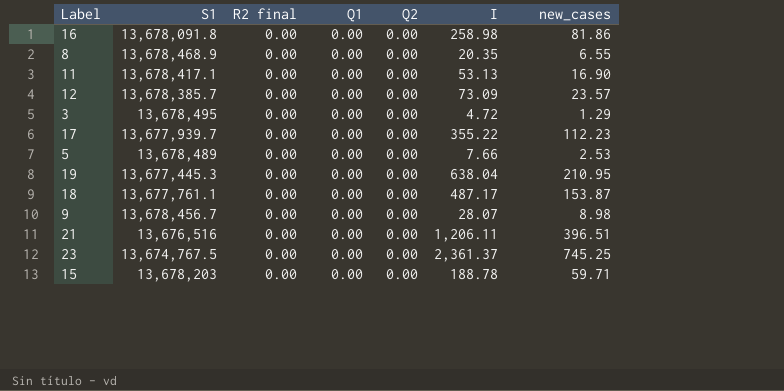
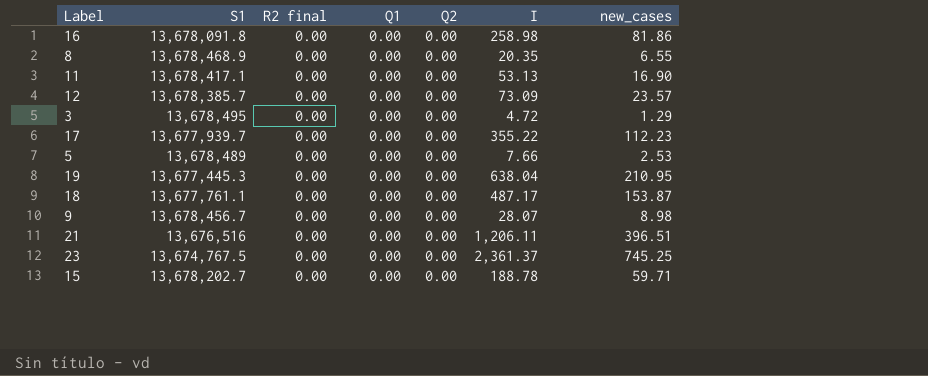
15 | S1: 13,678,203 -> 13,678,202.7

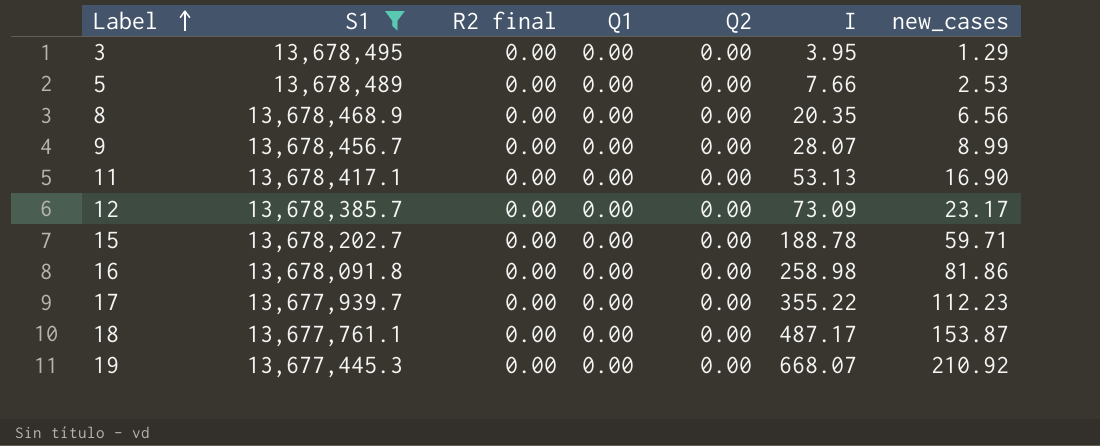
filter: none -> S1 >= 13,677,445.3
row order: none -> Label ascending
3 | I: 4.72 -> 3.95
8 | new_cases: 6.55 -> 6.56
9 | new_cases: 8.98 -> 8.99
12 | new_cases: 23.57 -> 23.17
19 | I: 638.04 -> 668.07
19 | new_cases: 210.95 -> 210.92

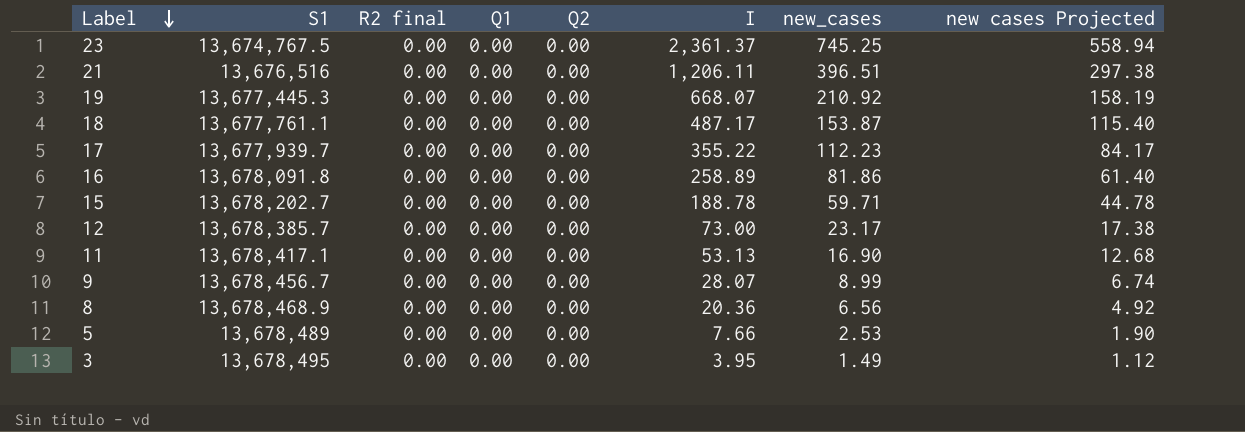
filter: S1 >= 13,677,445.3 -> none
row order: Label ascending -> Label descending
column new cases Projected | formula: none -> [new_cases] * 0.75
16 | I: 258.98 -> 258.89
12 | I: 73.09 -> 73.00
8 | I: 20.35 -> 20.36
3 | new_cases: 1.29 -> 1.49

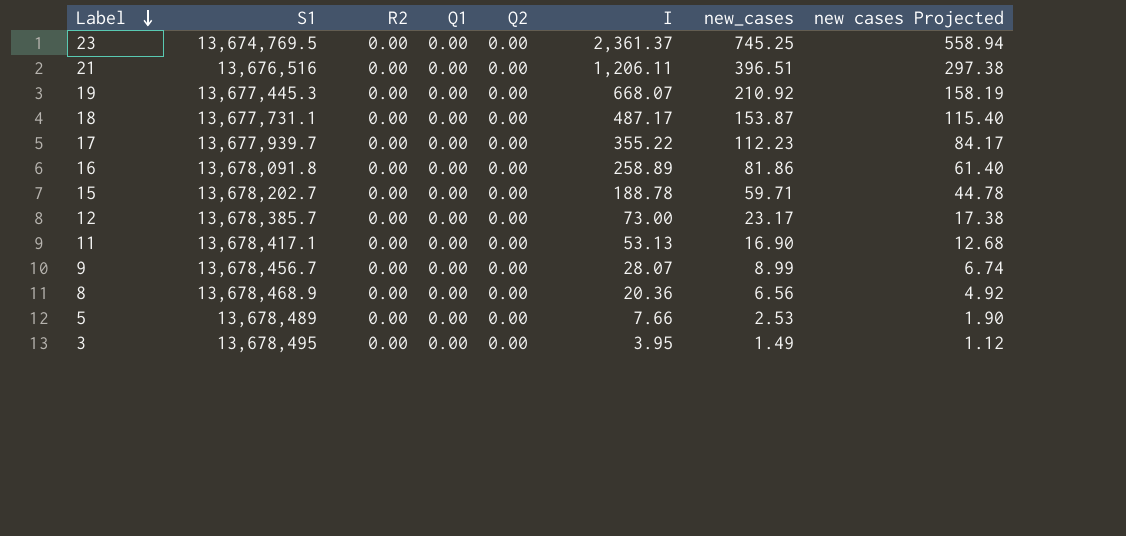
column name: R2 final -> R2
23 | S1: 13,674,767.5 -> 13,674,769.5
18 | S1: 13,677,761.1 -> 13,677,731.1

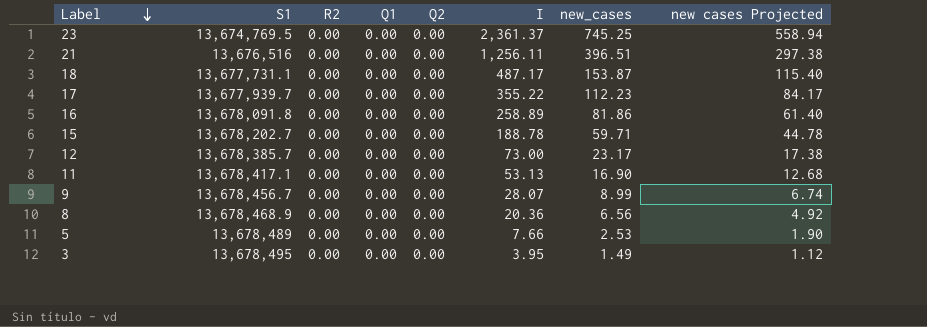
row 19: 13,677,445.3 | 0.00 | 0.00 | 0.00 | 668.07 | 210.92 | 158.19 -> none
21 | I: 1,206.11 -> 1,256.11

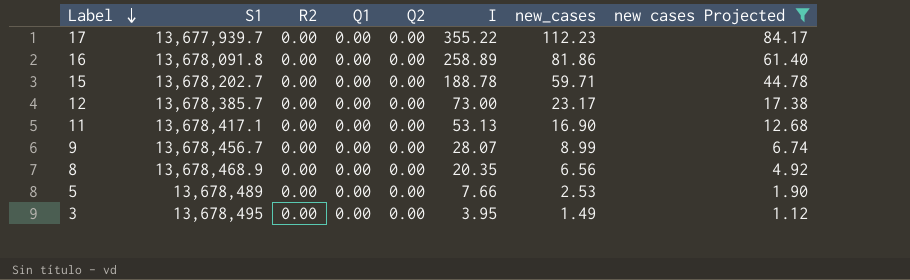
filter: none -> new cases Projected <= 84.17
8 | I: 20.36 -> 20.35

